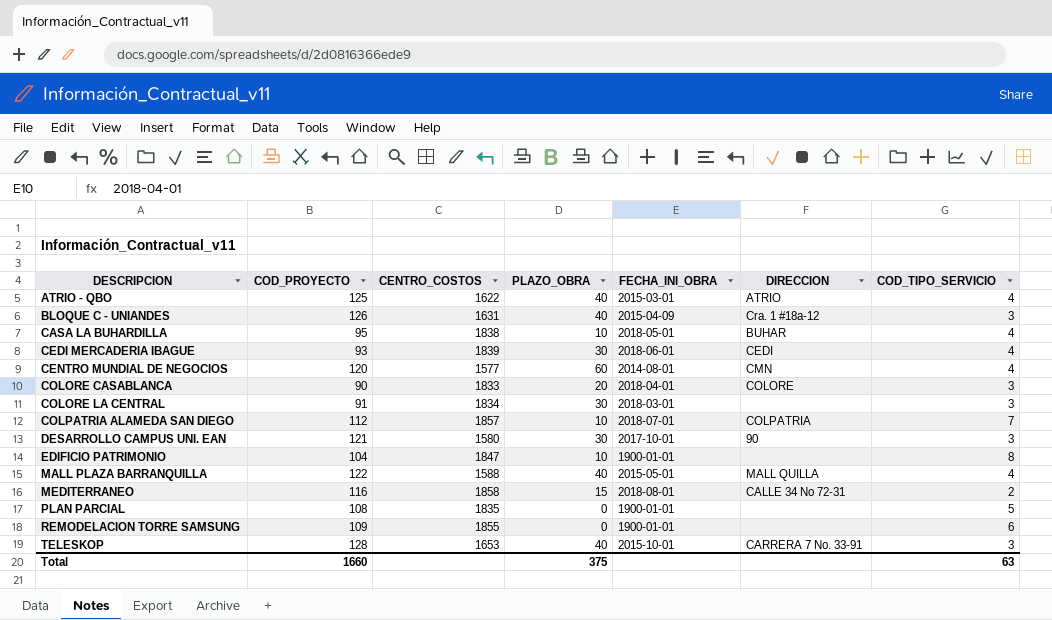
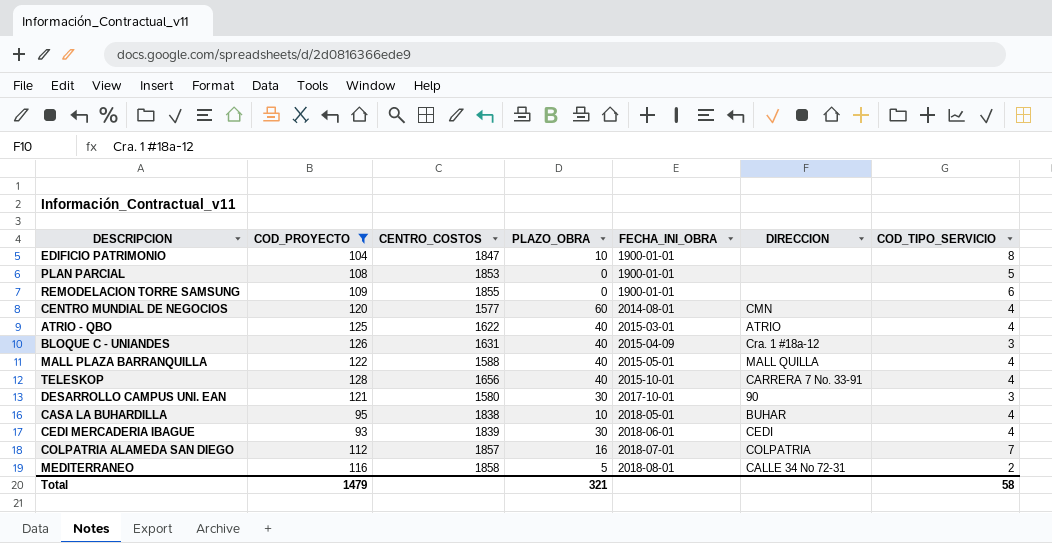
filter: none -> COD_PROYECTO >= 93
row order: DESCRIPCION ascending -> FECHA_INI_OBRA ascending
PLAN PARCIAL | CENTRO_COSTOS: 1835 -> 1853
TELESKOP | CENTRO_COSTOS: 1653 -> 1656
TELESKOP | COD_TIPO_SERVICIO: 3 -> 4
COLPATRIA ALAMEDA SAN DIEGO | PLAZO_OBRA: 10 -> 16
MEDITERRANEO | PLAZO_OBRA: 15 -> 5
Total | COD_PROYECTO: 1660 -> 1479
Total | PLAZO_OBRA: 375 -> 321
Total | COD_TIPO_SERVICIO: 63 -> 58

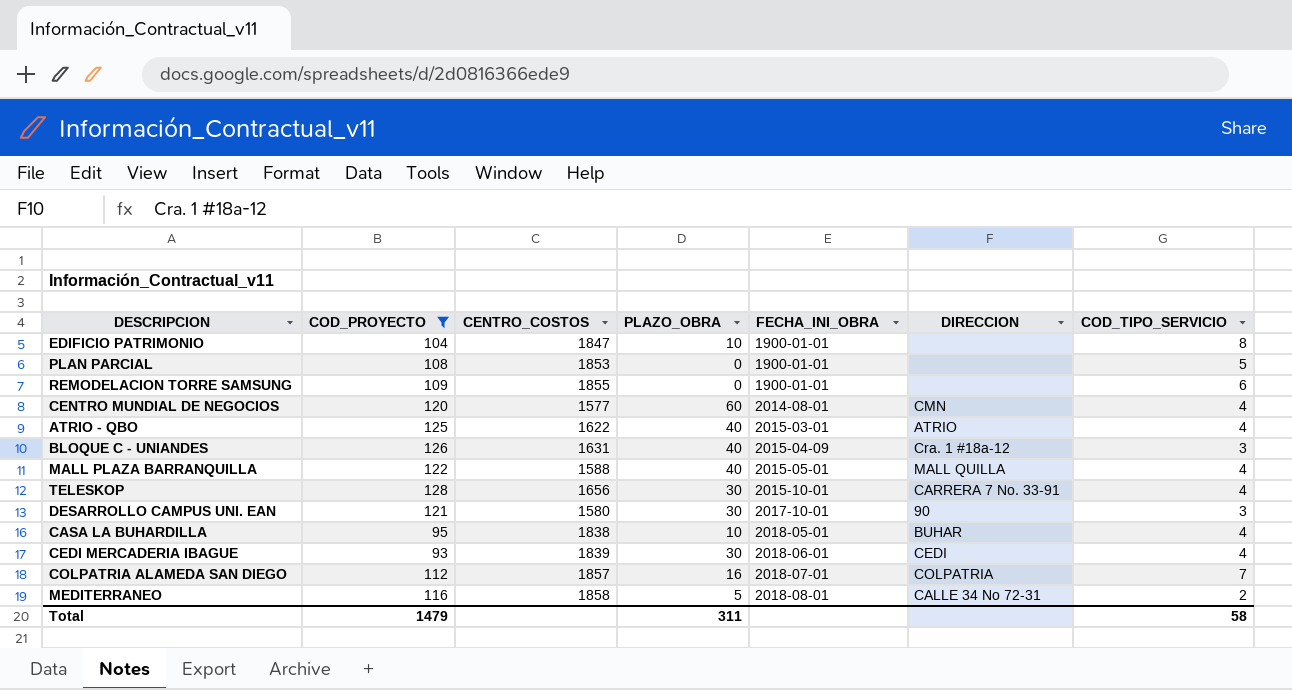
TELESKOP | PLAZO_OBRA: 40 -> 30
Total | PLAZO_OBRA: 321 -> 311

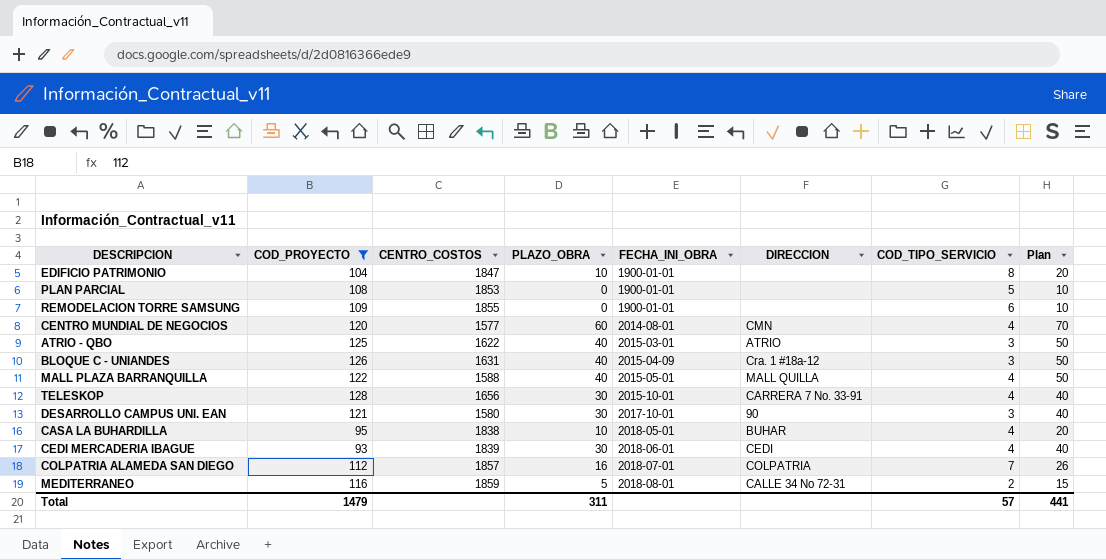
column Plan | formula: none -> [PLAZO_OBRA] + 10
ATRIO - QBO | COD_TIPO_SERVICIO: 4 -> 3
MEDITERRANEO | CENTRO_COSTOS: 1858 -> 1859
Total | COD_TIPO_SERVICIO: 58 -> 57

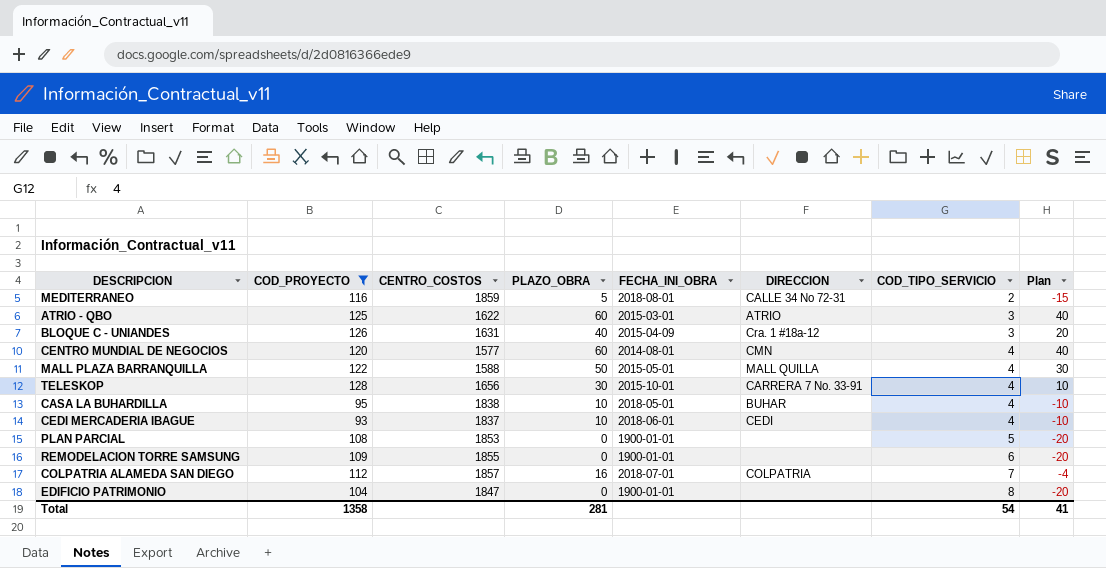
row order: FECHA_INI_OBRA ascending -> COD_TIPO_SERVICIO ascending
column Plan | formula: [PLAZO_OBRA] + 10 -> [PLAZO_OBRA] - 20
row DESARROLLO CAMPUS UNI. EAN: 121 | 1580 | 30 | 2017-10-01 | 90 | 3 | 40 -> none
ATRIO - QBO | PLAZO_OBRA: 40 -> 60
MALL PLAZA BARRANQUILLA | PLAZO_OBRA: 40 -> 50
CEDI MERCADERIA IBAGUE | CENTRO_COSTOS: 1839 -> 1837
CEDI MERCADERIA IBAGUE | PLAZO_OBRA: 30 -> 10
EDIFICIO PATRIMONIO | PLAZO_OBRA: 10 -> 0
Total | COD_PROYECTO: 1479 -> 1358
Total | PLAZO_OBRA: 311 -> 281
Total | COD_TIPO_SERVICIO: 57 -> 54
Total | Plan: 441 -> 41

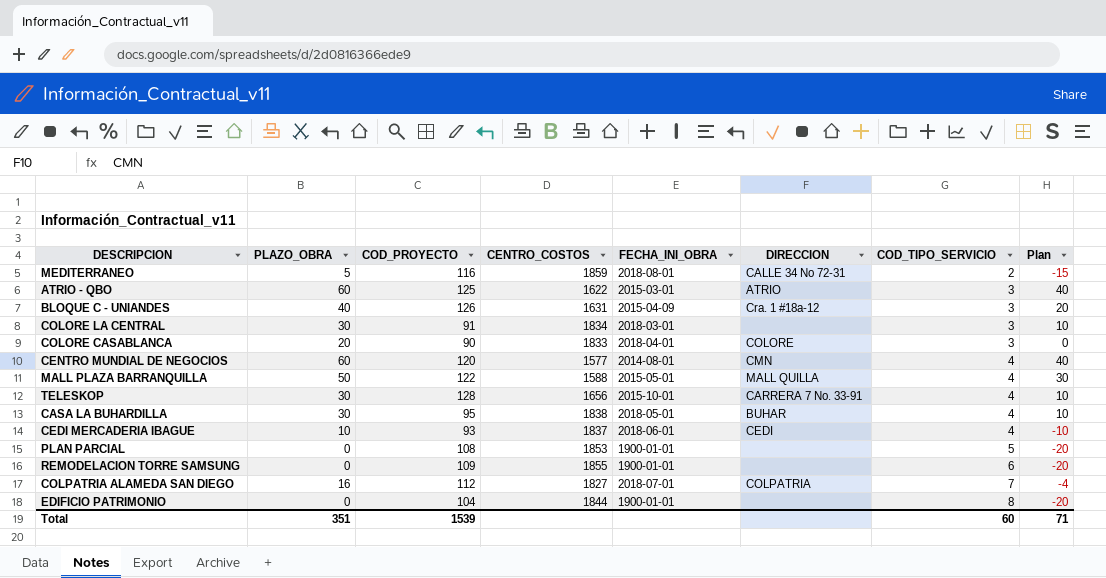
filter: COD_PROYECTO >= 93 -> none
column PLAZO_OBRA | position: 4 -> 2
CASA LA BUHARDILLA | PLAZO_OBRA: 10 -> 30
CASA LA BUHARDILLA | Plan: -10 -> 10
COLPATRIA ALAMEDA SAN DIEGO | CENTRO_COSTOS: 1857 -> 1827
EDIFICIO PATRIMONIO | CENTRO_COSTOS: 1847 -> 1844
Total | PLAZO_OBRA: 281 -> 351
Total | COD_PROYECTO: 1358 -> 1539
Total | COD_TIPO_SERVICIO: 54 -> 60
Total | Plan: 41 -> 71

